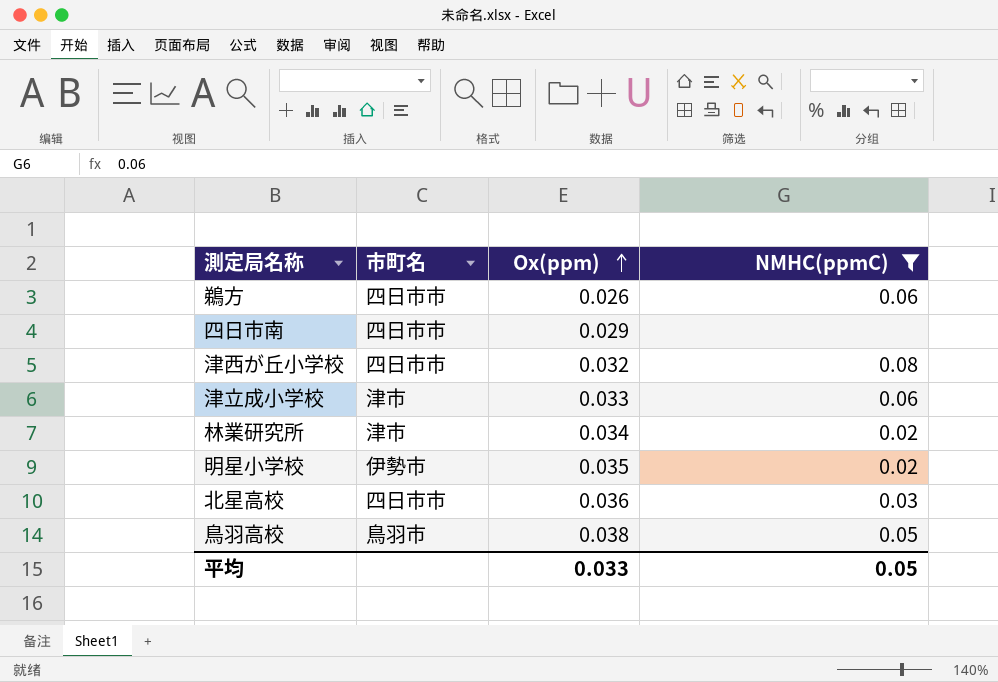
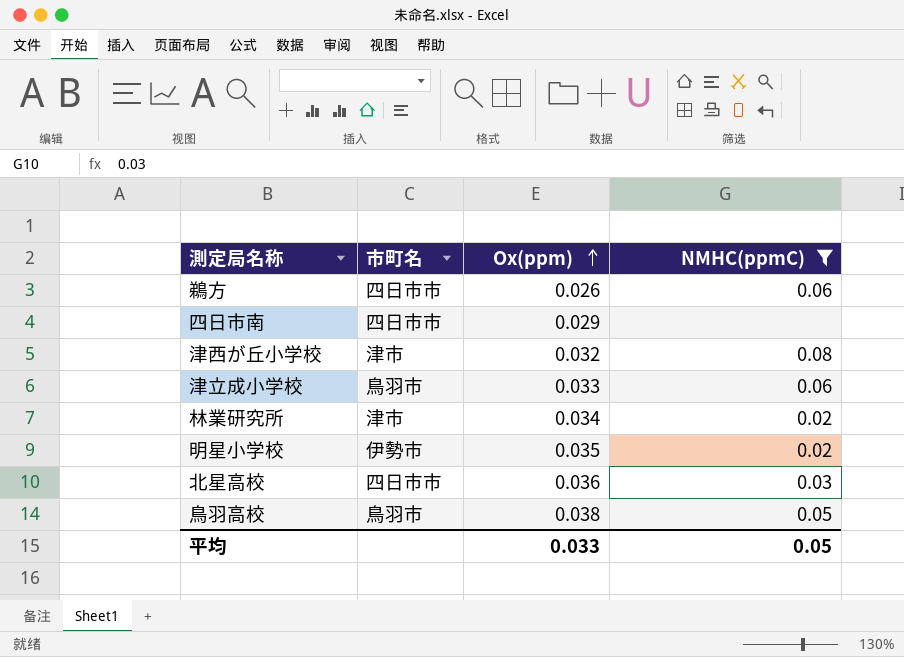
津西が丘小学校 | 市町名: 四日市市 -> 津市
津立成小学校 | 市町名: 津市 -> 鳥羽市

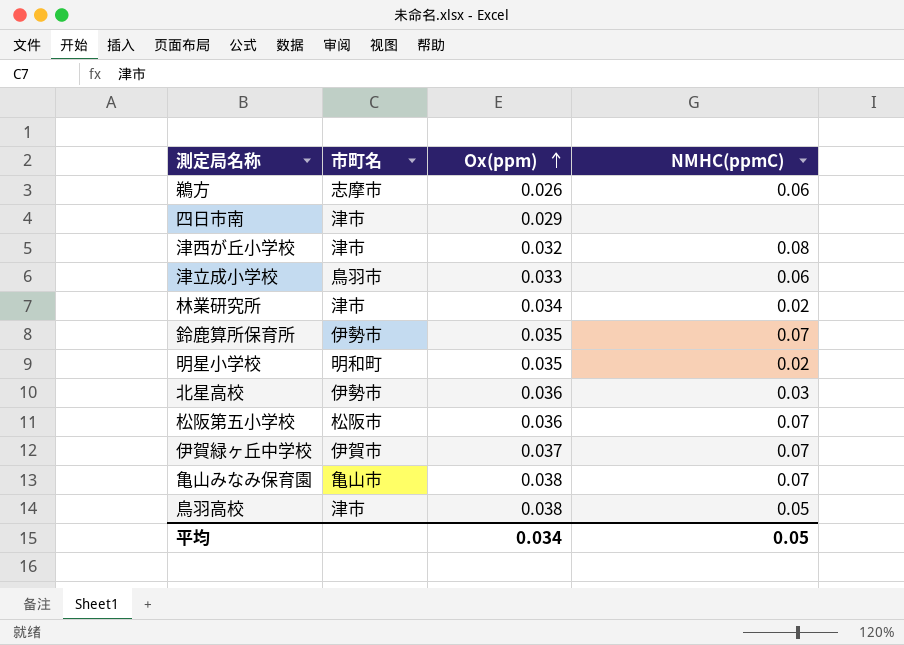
filter: NMHC(ppmC) != 0.07 -> none
鵜方 | 市町名: 四日市市 -> 志摩市
四日市南 | 市町名: 四日市市 -> 津市
明星小学校 | 市町名: 伊勢市 -> 明和町
北星高校 | 市町名: 四日市市 -> 伊勢市
鳥羽高校 | 市町名: 鳥羽市 -> 津市
平均 | Ox(ppm): 0.033 -> 0.034

